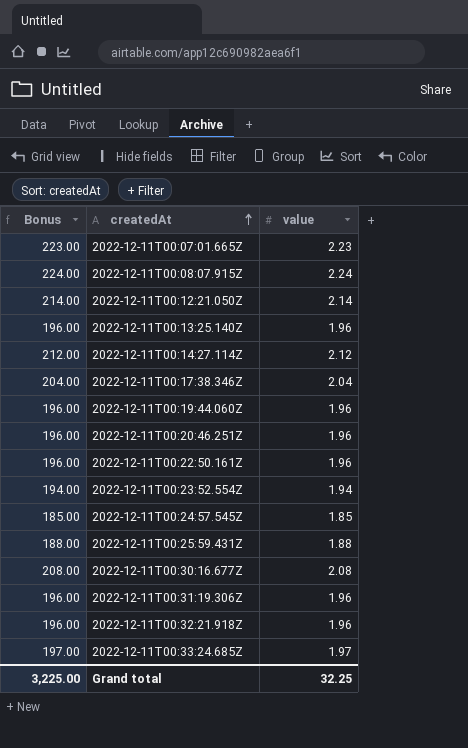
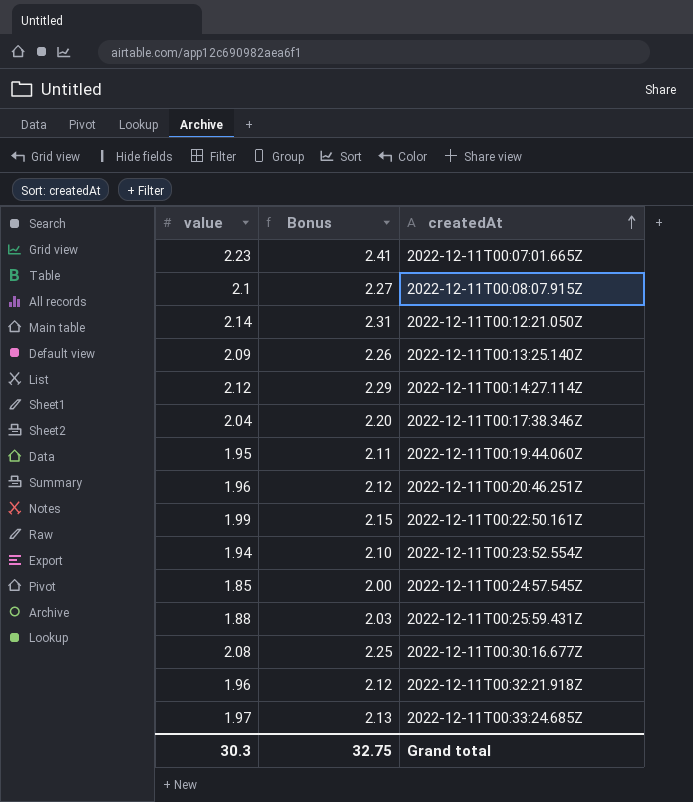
column value | position: 3 -> 1
column Bonus | formula: [value] * 100 -> [value] * 1.08
row 2022-12-11T00:31:19.306Z: 196.00 | 1.96 -> none
2022-12-11T00:08:07.915Z | value: 2.24 -> 2.1
2022-12-11T00:13:25.140Z | value: 1.96 -> 2.09
2022-12-11T00:19:44.060Z | value: 1.96 -> 1.95
2022-12-11T00:22:50.161Z | value: 1.96 -> 1.99
Grand total | value: 32.25 -> 30.3
Grand total | Bonus: 3,225.00 -> 32.75

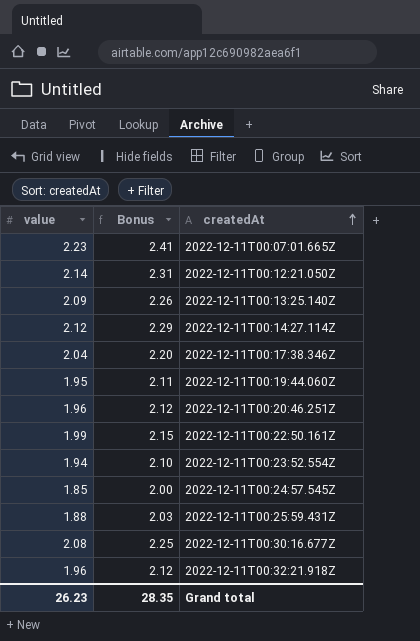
row 2022-12-11T00:08:07.915Z: 2.1 | 2.27 -> none
row 2022-12-11T00:33:24.685Z: 1.97 | 2.13 -> none
Grand total | value: 30.3 -> 26.23
Grand total | Bonus: 32.75 -> 28.35

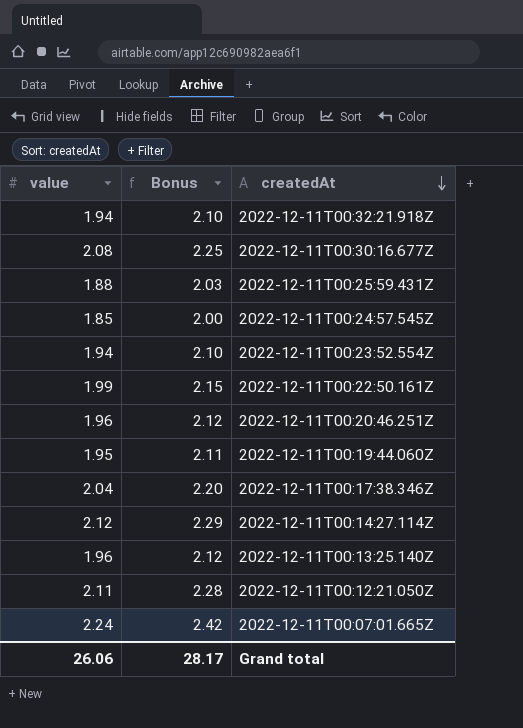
row order: createdAt ascending -> createdAt descending
2022-12-11T00:32:21.918Z | value: 1.96 -> 1.94
2022-12-11T00:32:21.918Z | Bonus: 2.12 -> 2.10
2022-12-11T00:13:25.140Z | value: 2.09 -> 1.96
2022-12-11T00:13:25.140Z | Bonus: 2.26 -> 2.12
2022-12-11T00:12:21.050Z | value: 2.14 -> 2.11
2022-12-11T00:12:21.050Z | Bonus: 2.31 -> 2.28
2022-12-11T00:07:01.665Z | value: 2.23 -> 2.24
2022-12-11T00:07:01.665Z | Bonus: 2.41 -> 2.42
Grand total | value: 26.23 -> 26.06
Grand total | Bonus: 28.35 -> 28.17

